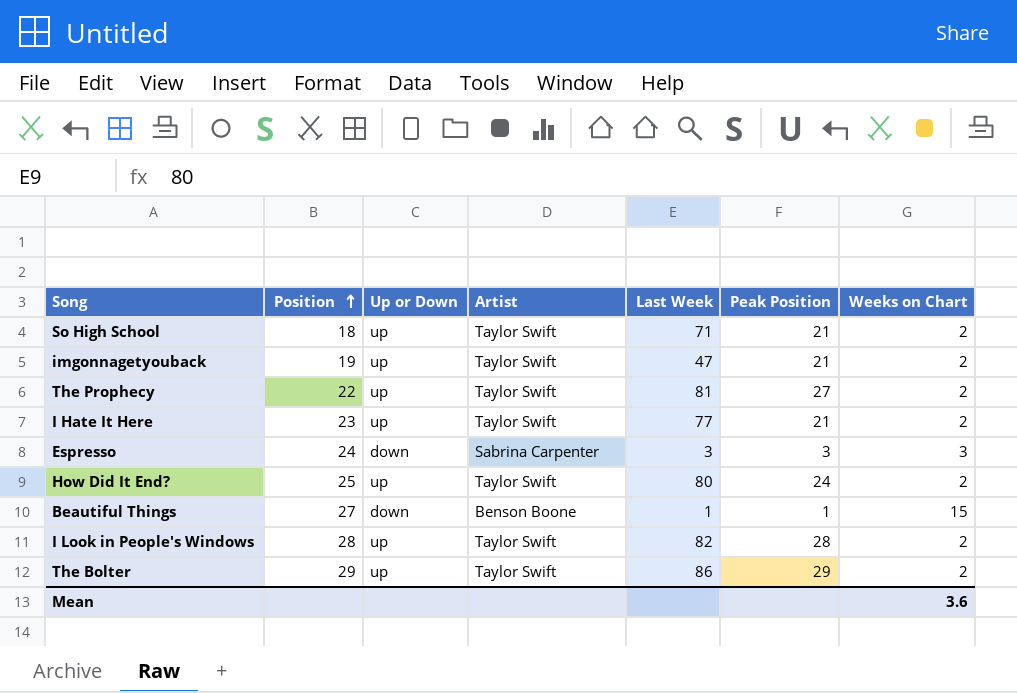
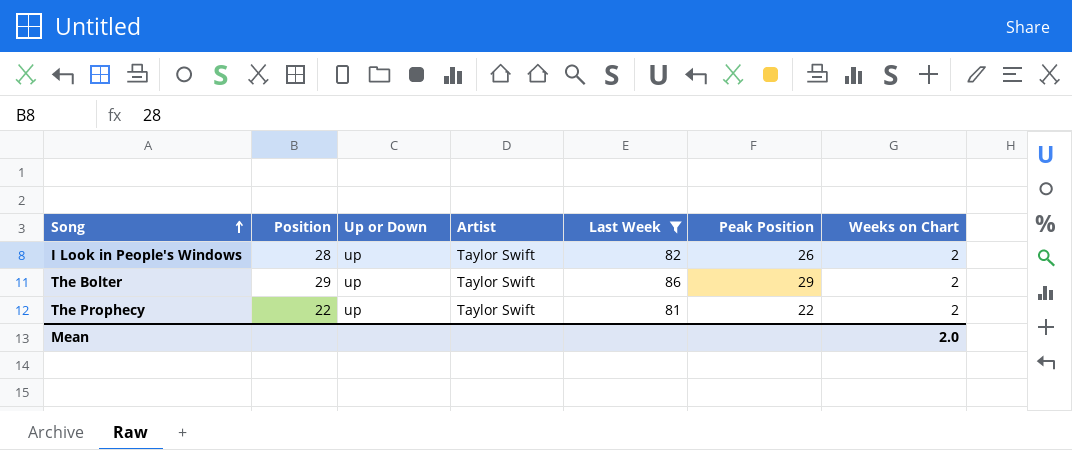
filter: none -> Last Week >= 81
row order: Position ascending -> Song ascending
I Look in People's Windows | Peak Position: 28 -> 26
The Prophecy | Peak Position: 27 -> 22
Mean | Weeks on Chart: 3.6 -> 2.0

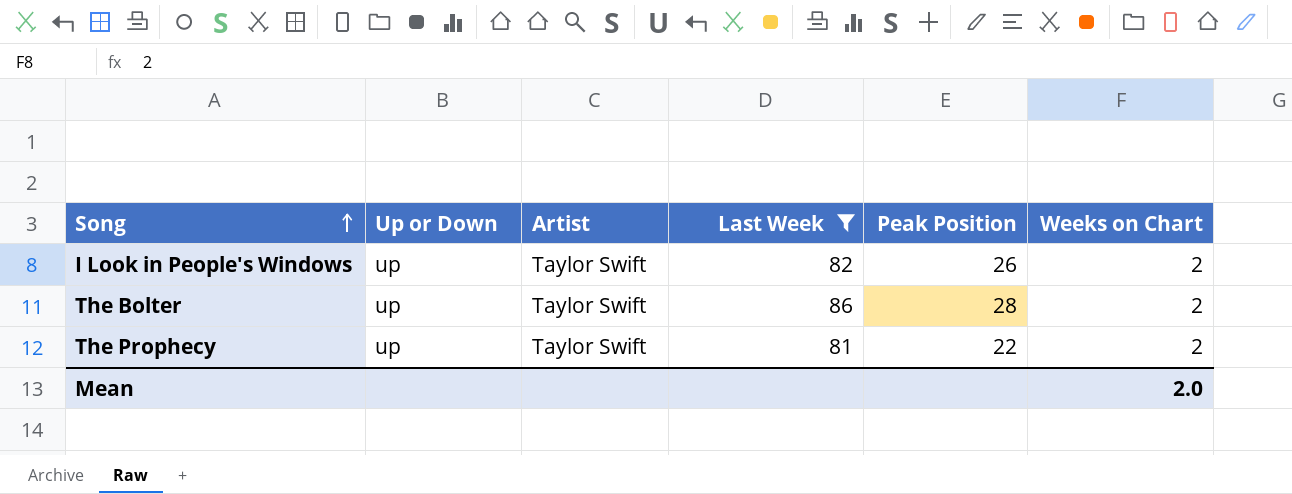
column Position | position: 2 -> none
The Bolter | Peak Position: 29 -> 28

